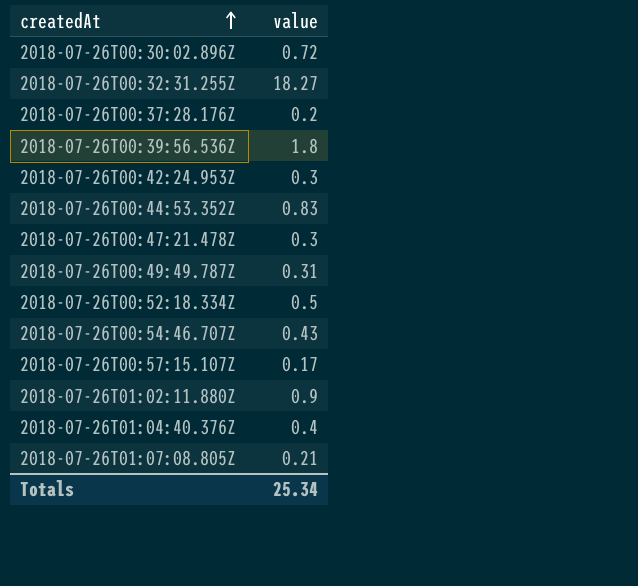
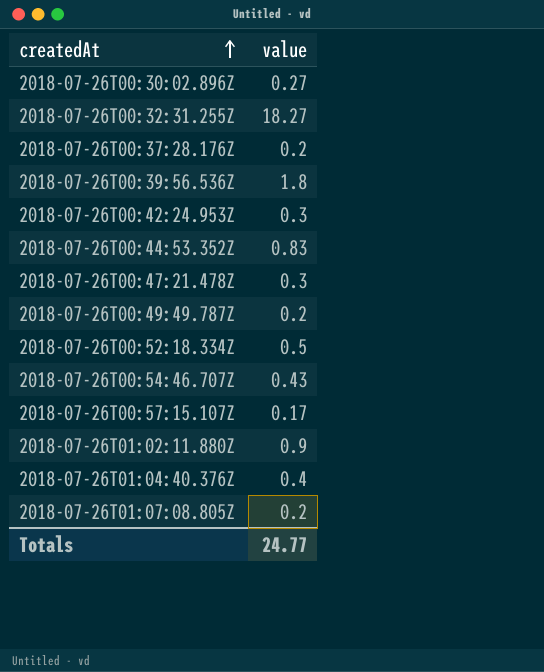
2018-07-26T00:30:02.896Z | value: 0.72 -> 0.27
2018-07-26T00:49:49.787Z | value: 0.31 -> 0.2
2018-07-26T01:07:08.805Z | value: 0.21 -> 0.2
Totals | value: 25.34 -> 24.77

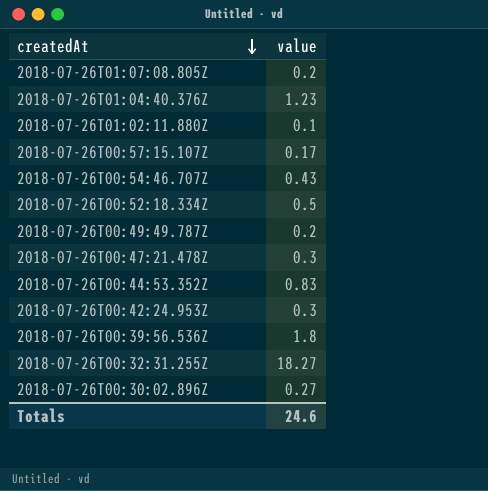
row order: createdAt ascending -> createdAt descending
row 2018-07-26T00:37:28.176Z: 0.2 -> none
2018-07-26T01:04:40.376Z | value: 0.4 -> 1.23
2018-07-26T01:02:11.880Z | value: 0.9 -> 0.1
Totals | value: 24.77 -> 24.6

